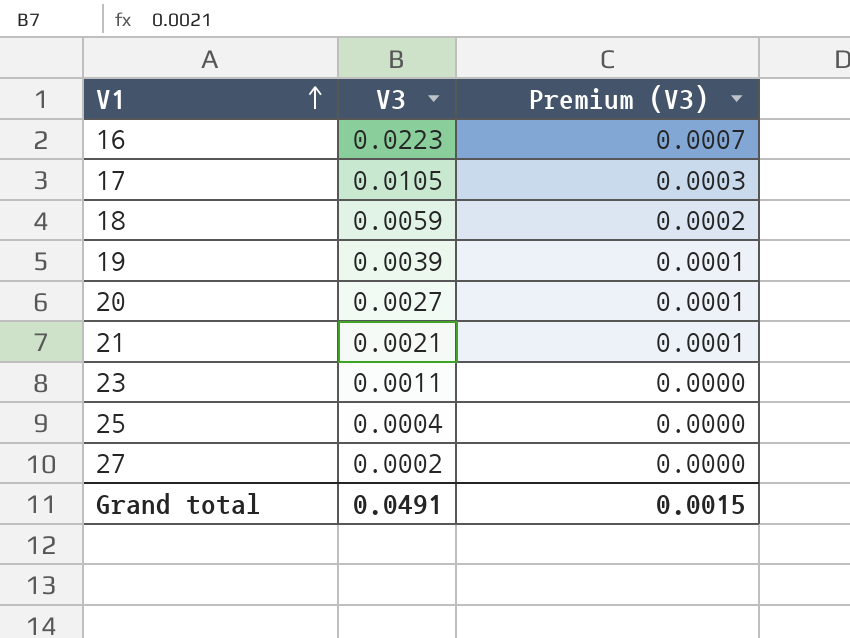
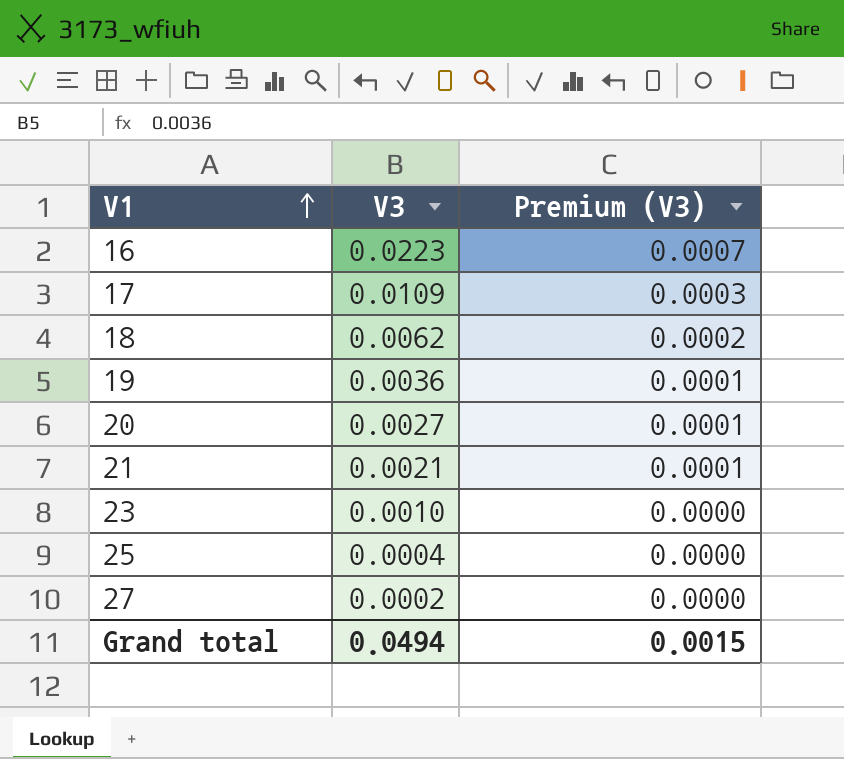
17 | V3: 0.0105 -> 0.0109
18 | V3: 0.0059 -> 0.0062
19 | V3: 0.0039 -> 0.0036
23 | V3: 0.0011 -> 0.0010
Grand total | V3: 0.0491 -> 0.0494

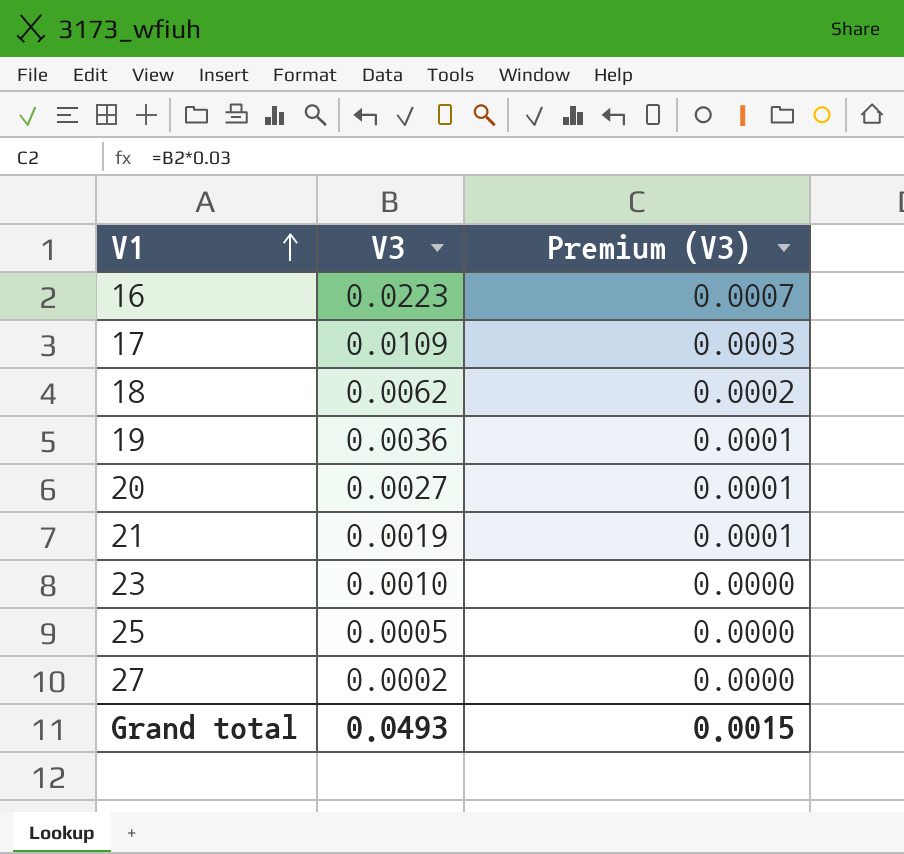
21 | V3: 0.0021 -> 0.0019
25 | V3: 0.0004 -> 0.0005
Grand total | V3: 0.0494 -> 0.0493

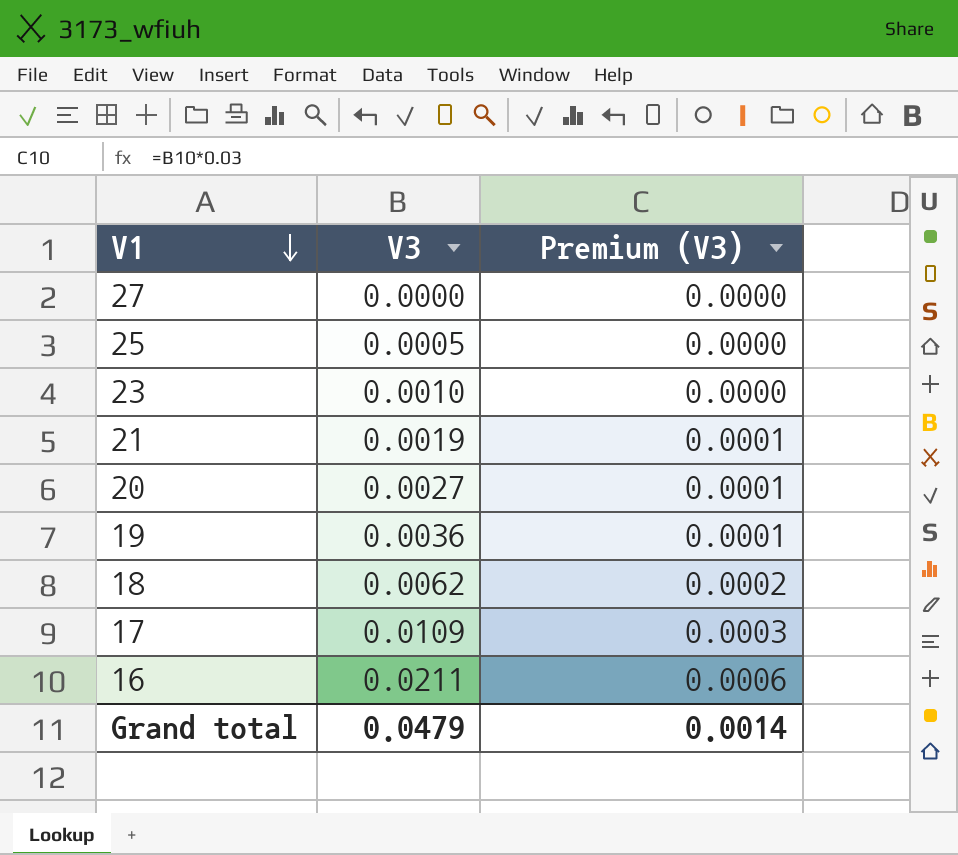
row order: V1 ascending -> V1 descending
27 | V3: 0.0002 -> 0.0000
16 | V3: 0.0223 -> 0.0211
16 | Premium (V3): 0.0007 -> 0.0006
Grand total | V3: 0.0493 -> 0.0479
Grand total | Premium (V3): 0.0015 -> 0.0014

